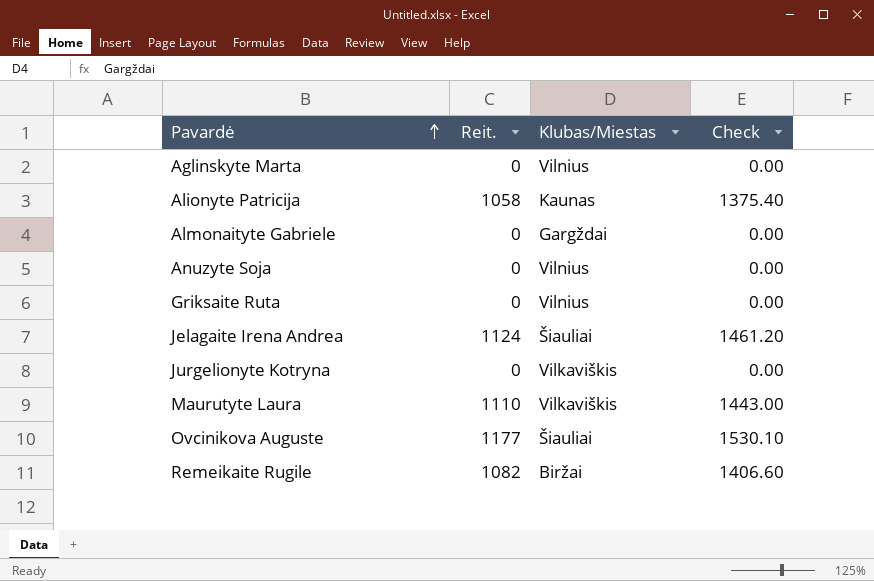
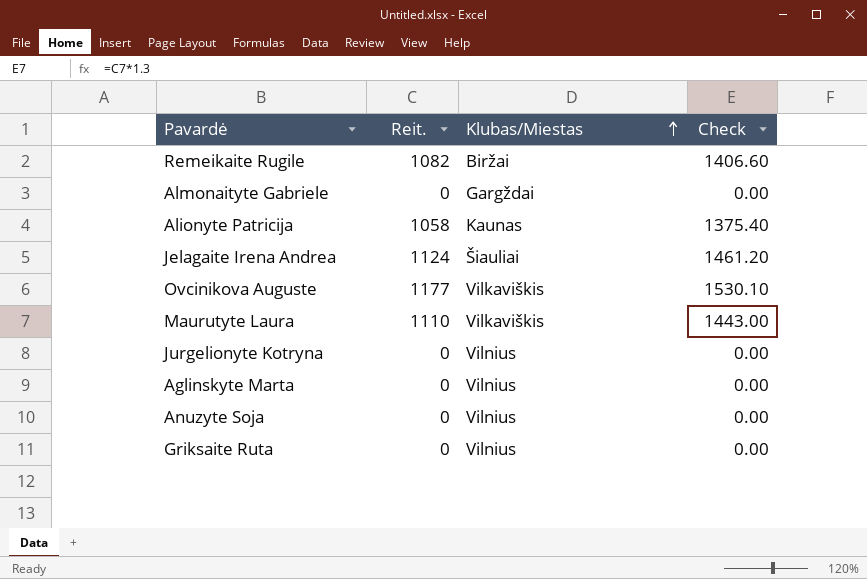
row order: Pavardė ascending -> Klubas/Miestas ascending
Ovcinikova Auguste | Klubas/Miestas: Šiauliai -> Vilkaviškis
Jurgelionyte Kotryna | Klubas/Miestas: Vilkaviškis -> Vilnius

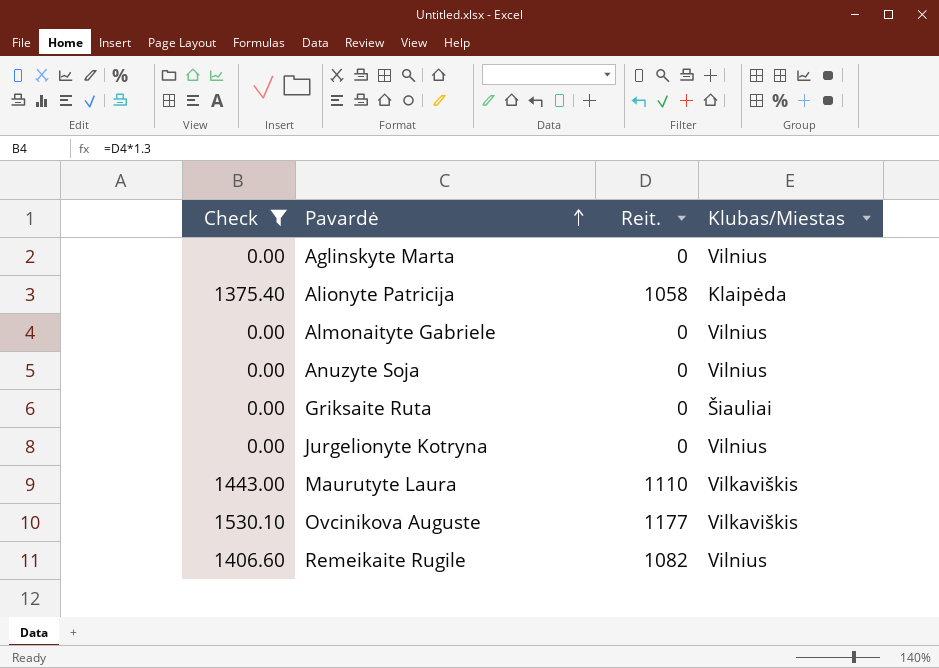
filter: none -> Check != 1461.20
row order: Klubas/Miestas ascending -> Pavardė ascending
column Check | position: 4 -> 1
Alionyte Patricija | Klubas/Miestas: Kaunas -> Klaipėda
Almonaityte Gabriele | Klubas/Miestas: Gargždai -> Vilnius
Griksaite Ruta | Klubas/Miestas: Vilnius -> Šiauliai
Remeikaite Rugile | Klubas/Miestas: Biržai -> Vilnius

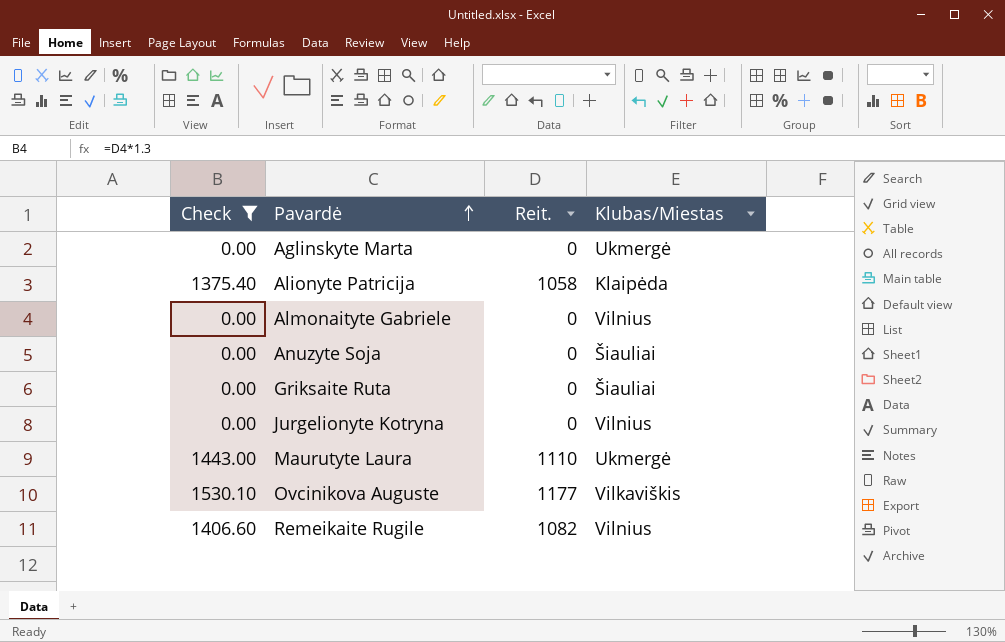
Aglinskyte Marta | Klubas/Miestas: Vilnius -> Ukmergė
Anuzyte Soja | Klubas/Miestas: Vilnius -> Šiauliai
Maurutyte Laura | Klubas/Miestas: Vilkaviškis -> Ukmergė

